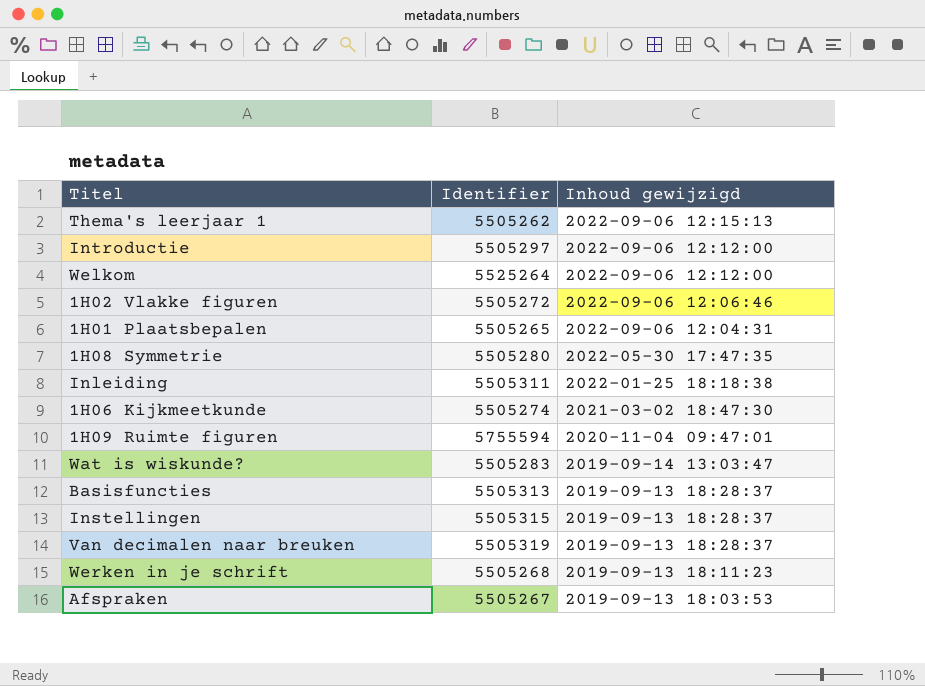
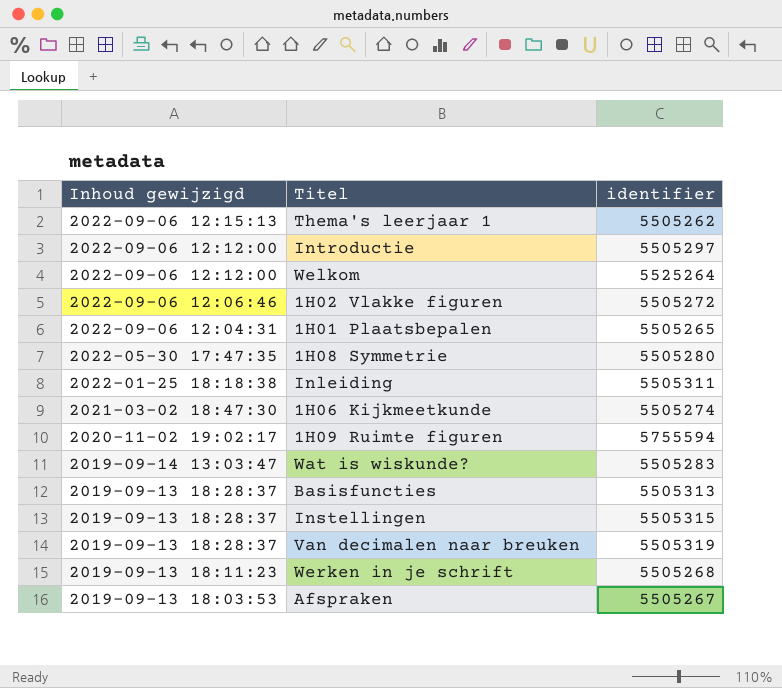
column Inhoud gewijzigd | position: 3 -> 1
column name: Identifier -> identifier
1H09 Ruimte figuren | Inhoud gewijzigd: 2020-11-04 09:47:01 -> 2020-11-02 19:02:17

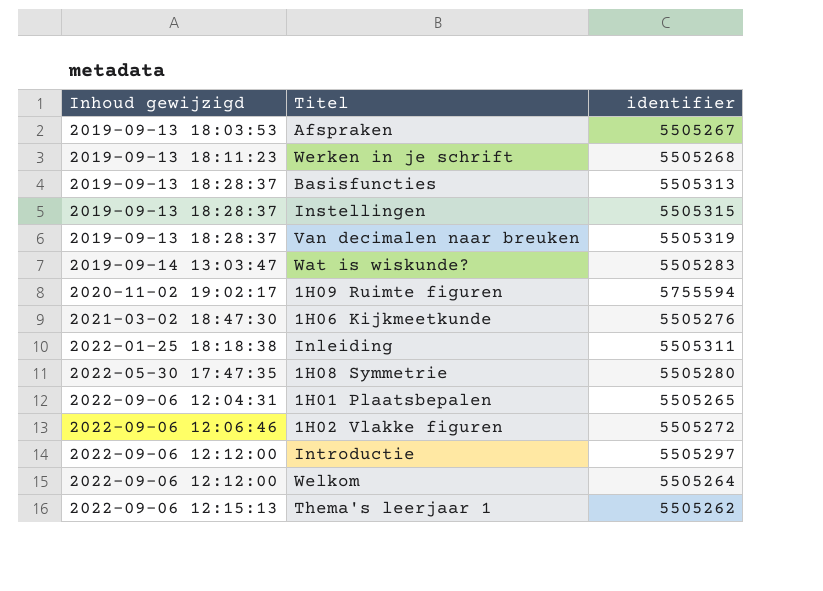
row order: Inhoud gewijzigd descending -> Inhoud gewijzigd ascending
1H06 Kijkmeetkunde | identifier: 5505274 -> 5505276
Welkom | identifier: 5525264 -> 5505264

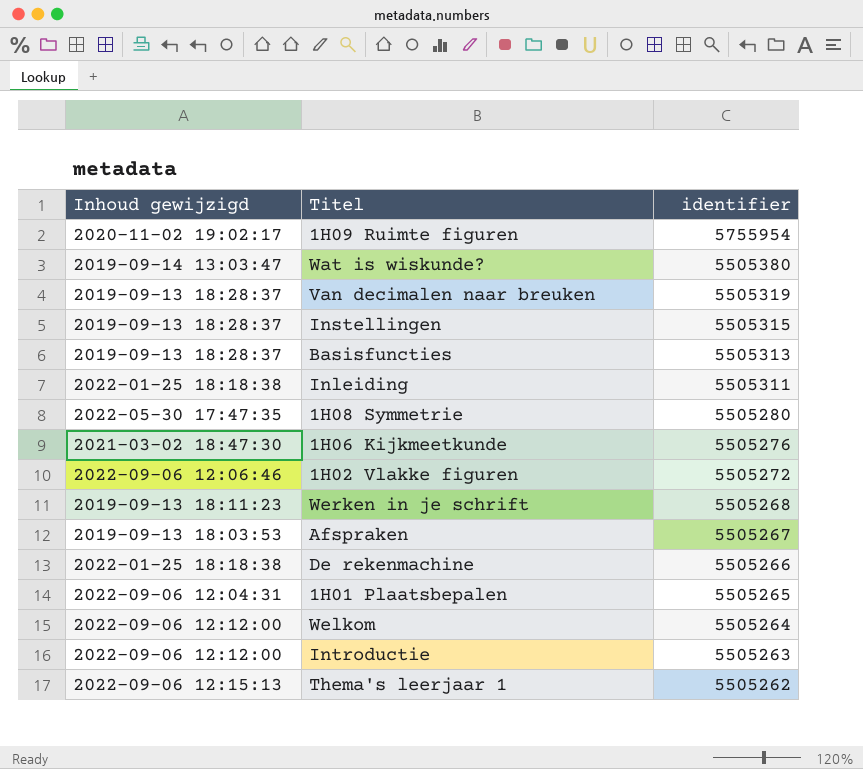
row order: Inhoud gewijzigd ascending -> identifier descending
1H09 Ruimte figuren | identifier: 5755594 -> 5755954
Wat is wiskunde? | identifier: 5505283 -> 5505380
row De rekenmachine: none -> 2022-01-25 18:18:38 | 5505266
Introductie | identifier: 5505297 -> 5505263

